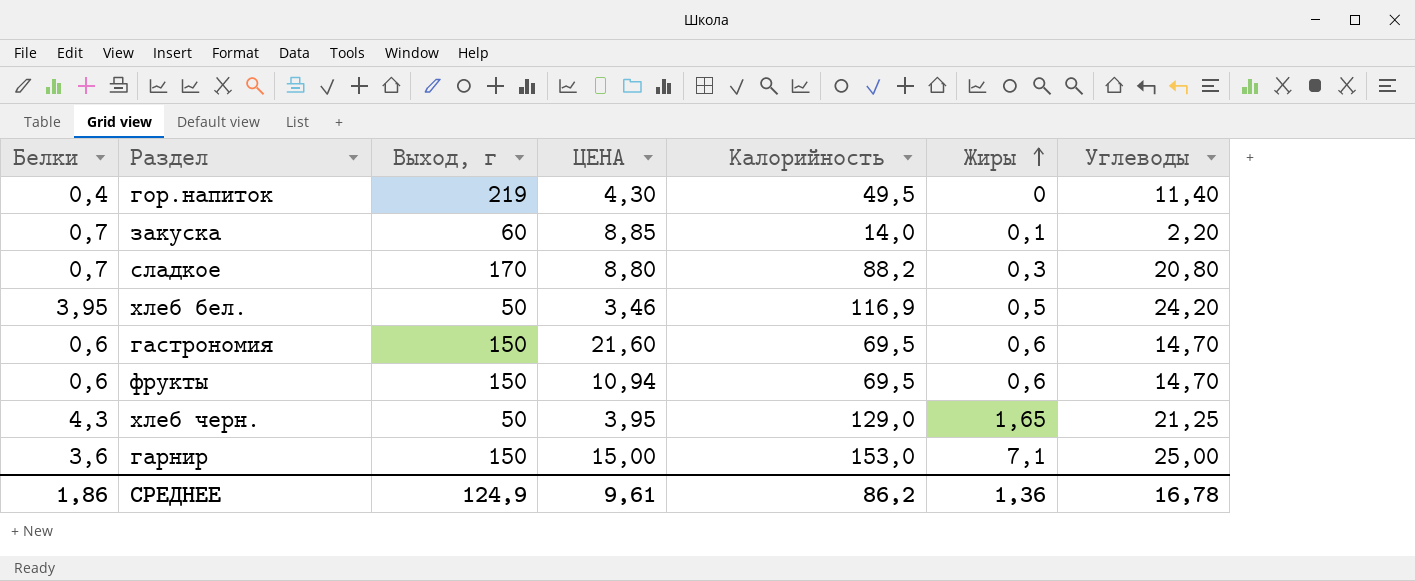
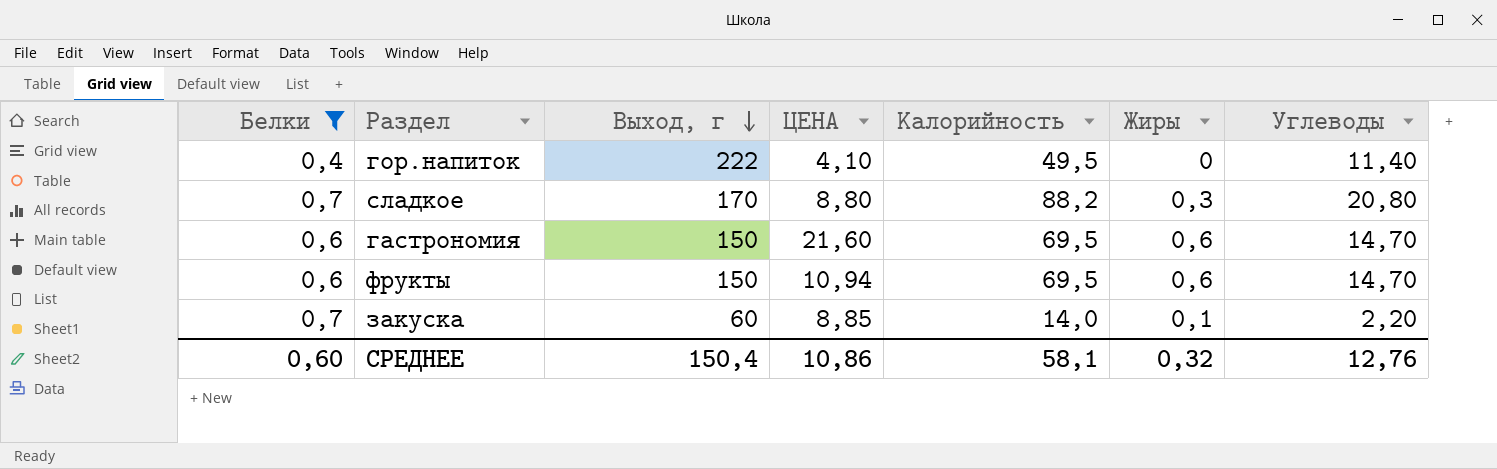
filter: none -> Белки <= 0,7
row order: Жиры ascending -> Выход, г descending
гор.напиток | Выход, г: 219 -> 222
гор.напиток | ЦЕНА: 4,30 -> 4,10
СРЕДНЕЕ | Белки: 1,86 -> 0,60
СРЕДНЕЕ | Выход, г: 124,9 -> 150,4
СРЕДНЕЕ | ЦЕНА: 9,61 -> 10,86
СРЕДНЕЕ | Калорийность: 86,2 -> 58,1
СРЕДНЕЕ | Жиры: 1,36 -> 0,32
СРЕДНЕЕ | Углеводы: 16,78 -> 12,76

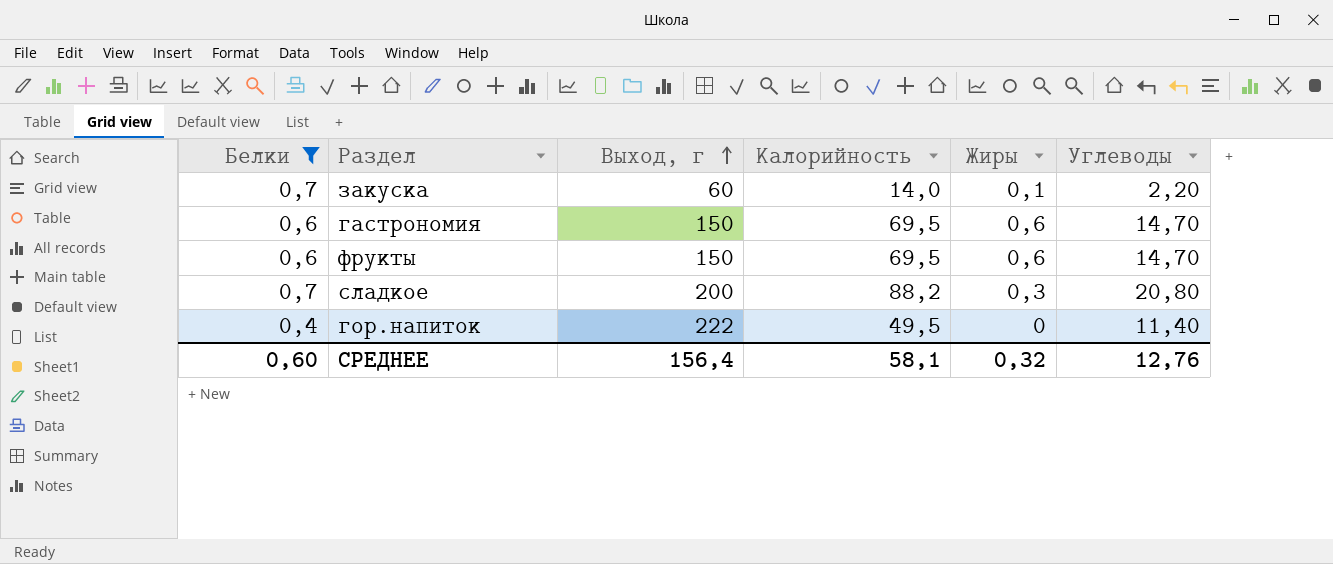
row order: Выход, г descending -> Выход, г ascending
column ЦЕНА | position: 4 -> none
сладкое | Выход, г: 170 -> 200
СРЕДНЕЕ | Выход, г: 150,4 -> 156,4

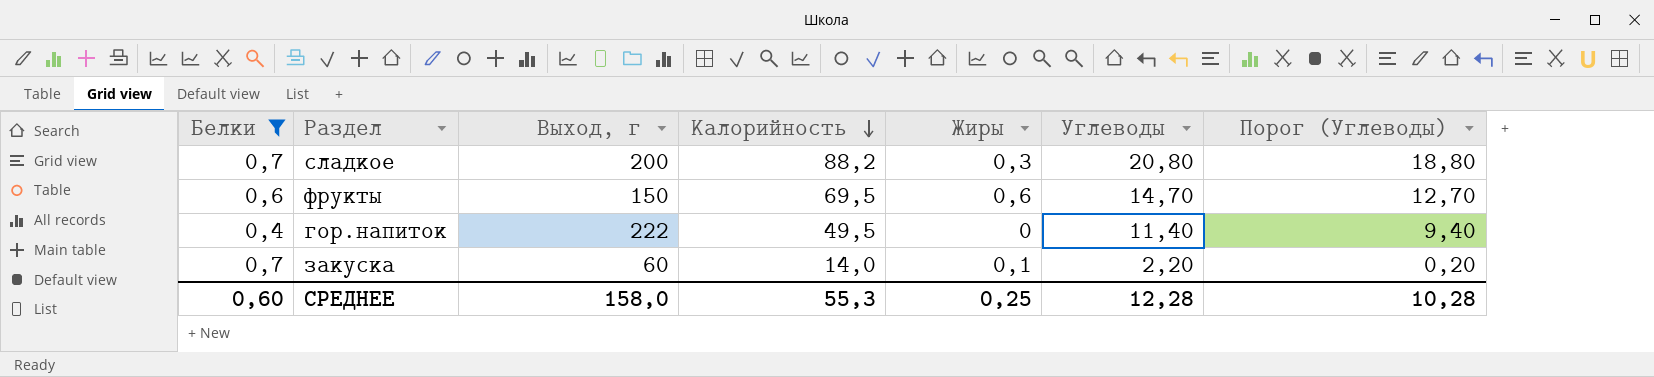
row order: Выход, г ascending -> Калорийность descending
column Порог (Углеводы) | formula: none -> [Углеводы] - 2
row гастрономия: 0,6 | 150 | 69,5 | 0,6 | 14,70 -> none
СРЕДНЕЕ | Выход, г: 156,4 -> 158,0
СРЕДНЕЕ | Калорийность: 58,1 -> 55,3
СРЕДНЕЕ | Жиры: 0,32 -> 0,25
СРЕДНЕЕ | Углеводы: 12,76 -> 12,28

